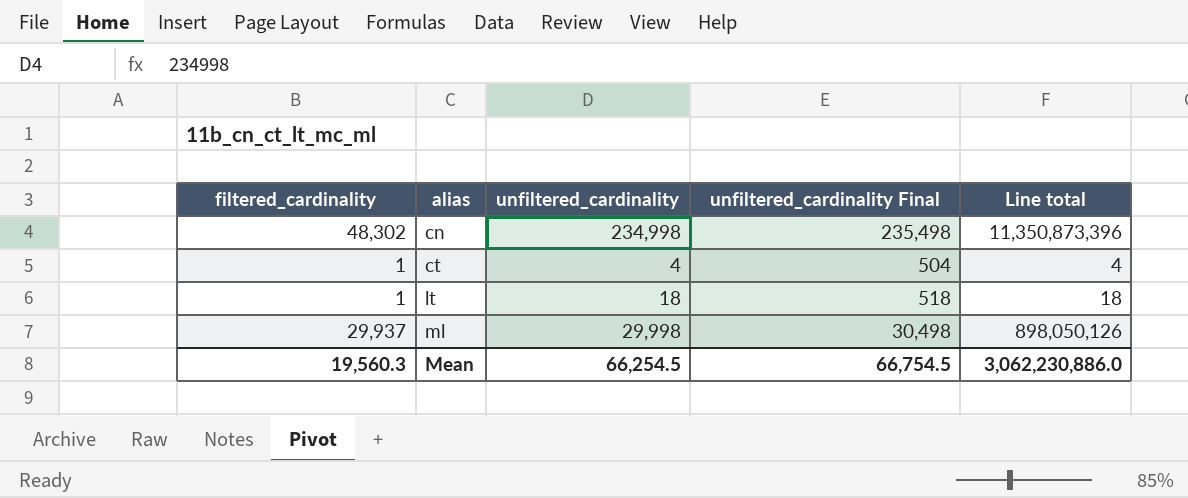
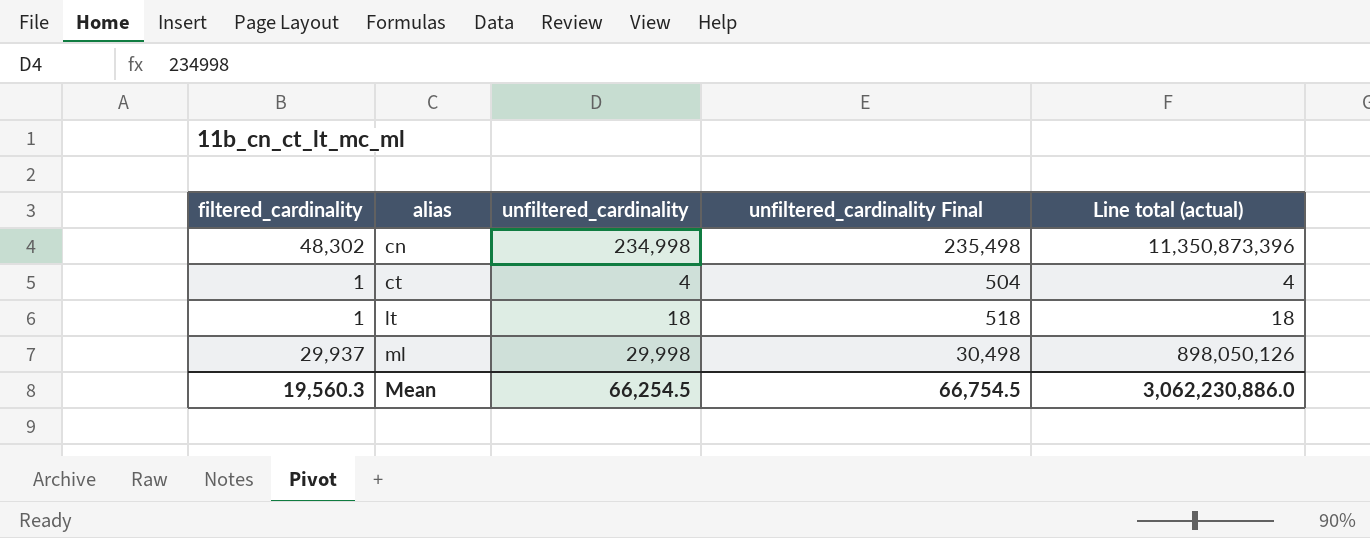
column name: Line total -> Line total (actual)

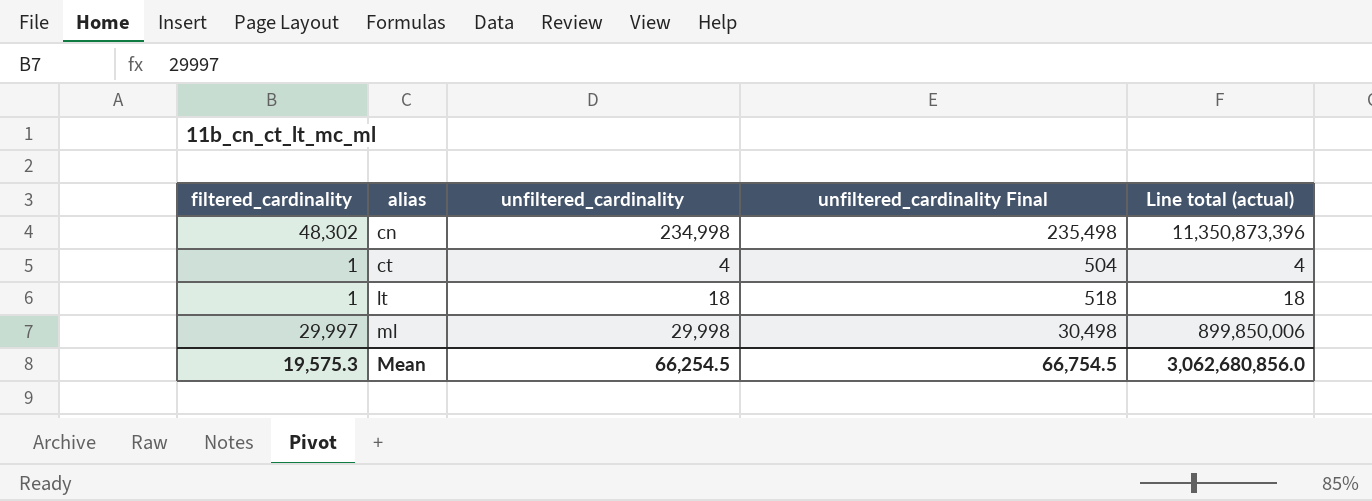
ml | filtered_cardinality: 29,937 -> 29,997
ml | Line total (actual): 898,050,126 -> 899,850,006
Mean | filtered_cardinality: 19,560.3 -> 19,575.3
Mean | Line total (actual): 3,062,230,886.0 -> 3,062,680,856.0

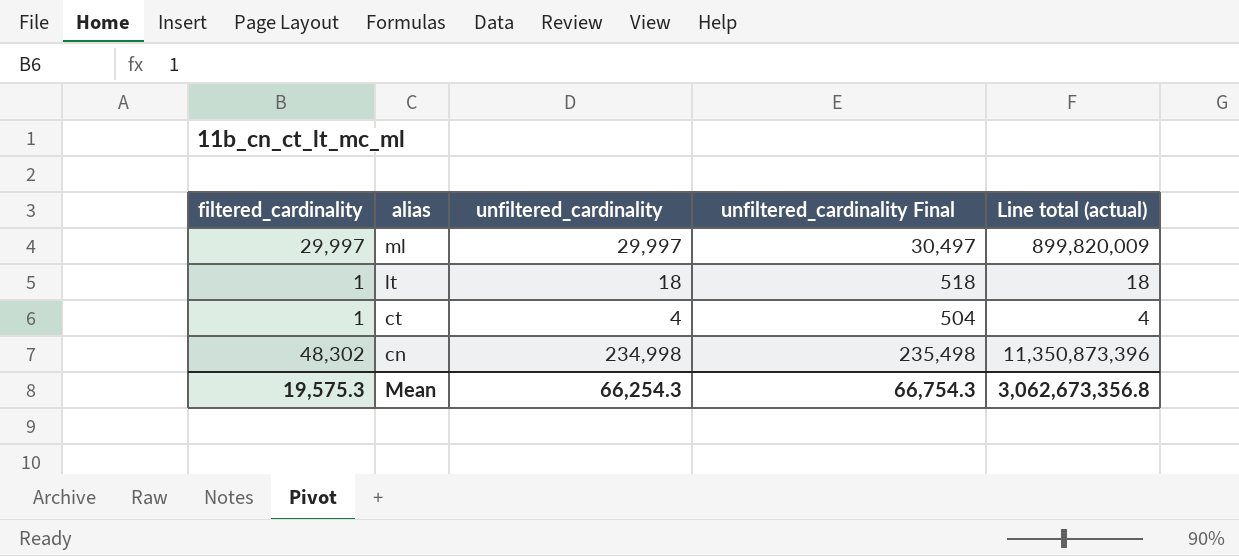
row order: alias ascending -> alias descending
ml | unfiltered_cardinality: 29,998 -> 29,997
ml | unfiltered_cardinality Final: 30,498 -> 30,497
ml | Line total (actual): 899,850,006 -> 899,820,009
Mean | unfiltered_cardinality: 66,254.5 -> 66,254.3
Mean | unfiltered_cardinality Final: 66,754.5 -> 66,754.3
Mean | Line total (actual): 3,062,680,856.0 -> 3,062,673,356.8

